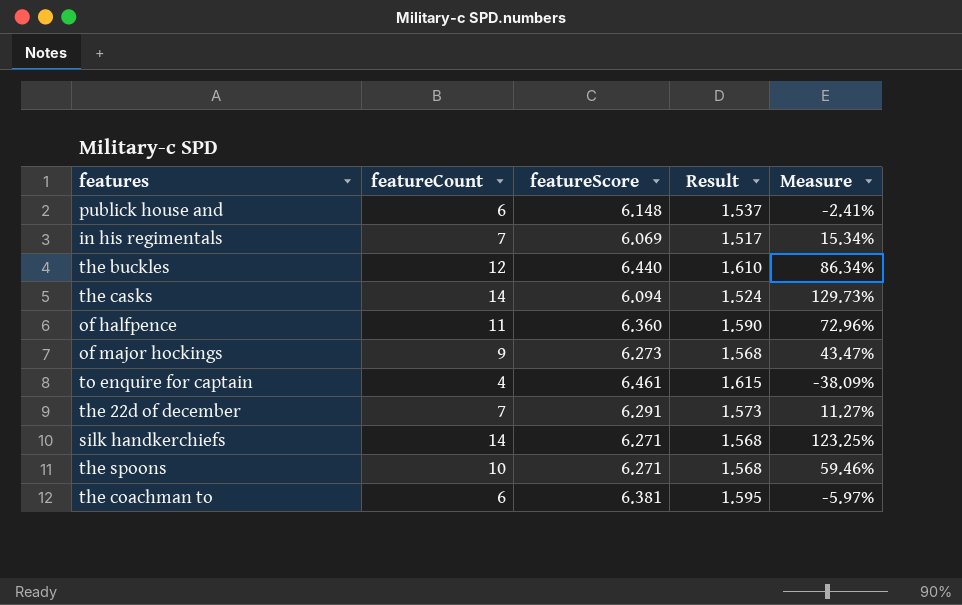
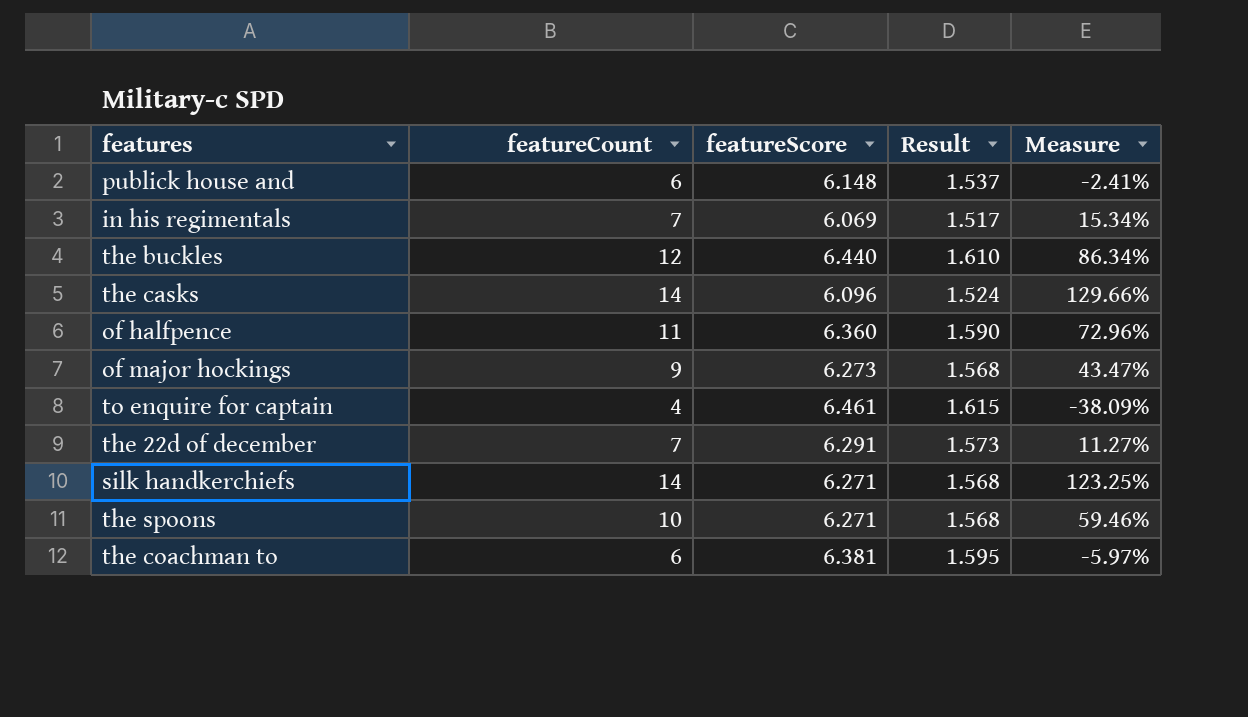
the casks | featureScore: 6.094 -> 6.096
the casks | Measure: 129.73% -> 129.66%

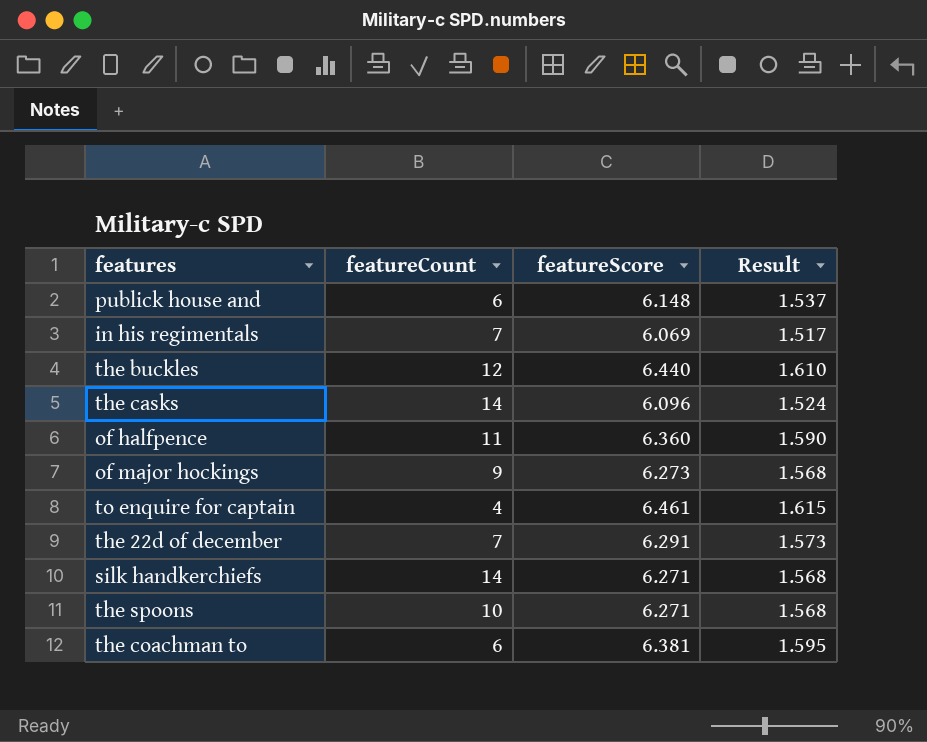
column Measure | formula: ([featureCount] - [featureScore]) / [featureScore] -> none

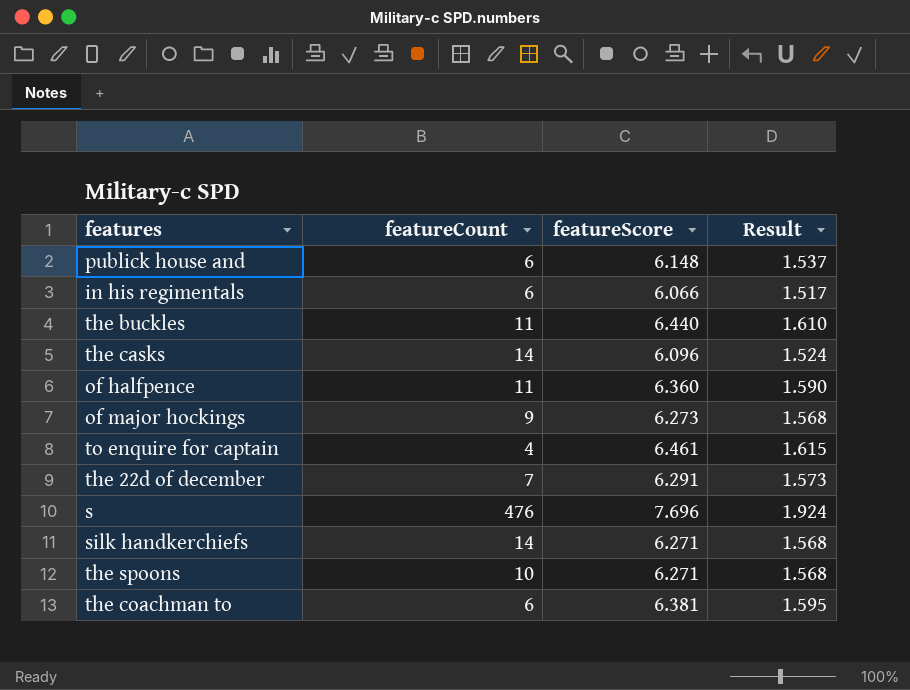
in his regimentals | featureCount: 7 -> 6
in his regimentals | featureScore: 6.069 -> 6.066
the buckles | featureCount: 12 -> 11
row s: none -> 476 | 7.696 | 1.924

